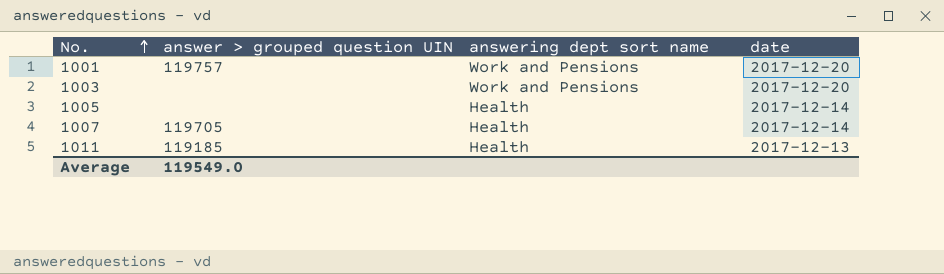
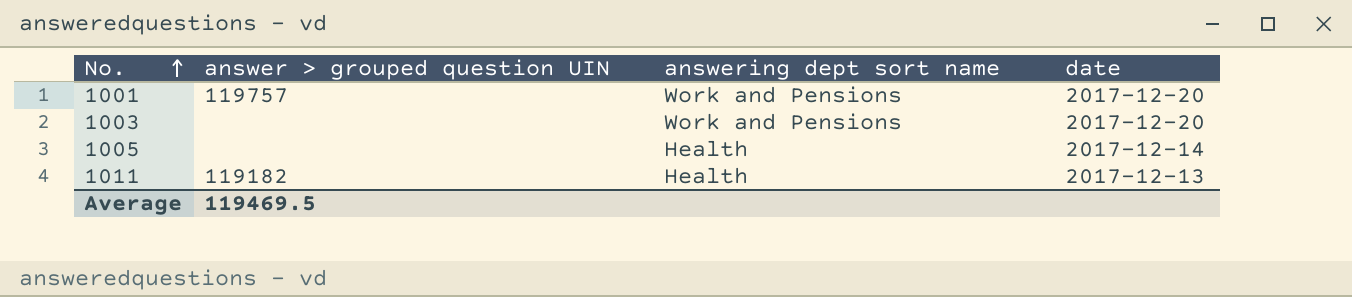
row 1007: 119705 | Health | 2017-12-14 -> none
1011 | answer > grouped question UIN: 119185 -> 119182
Average | answer > grouped question UIN: 119549.0 -> 119469.5

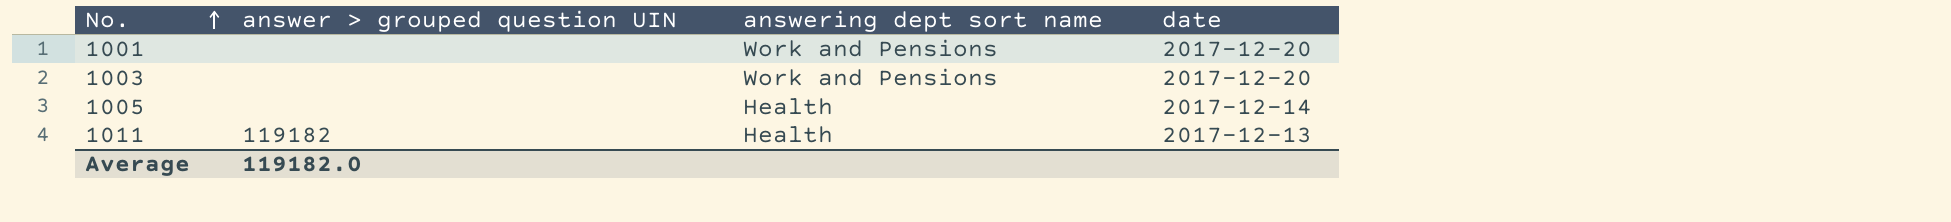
1001 | answer > grouped question UIN: 119757 -> none
Average | answer > grouped question UIN: 119469.5 -> 119182.0

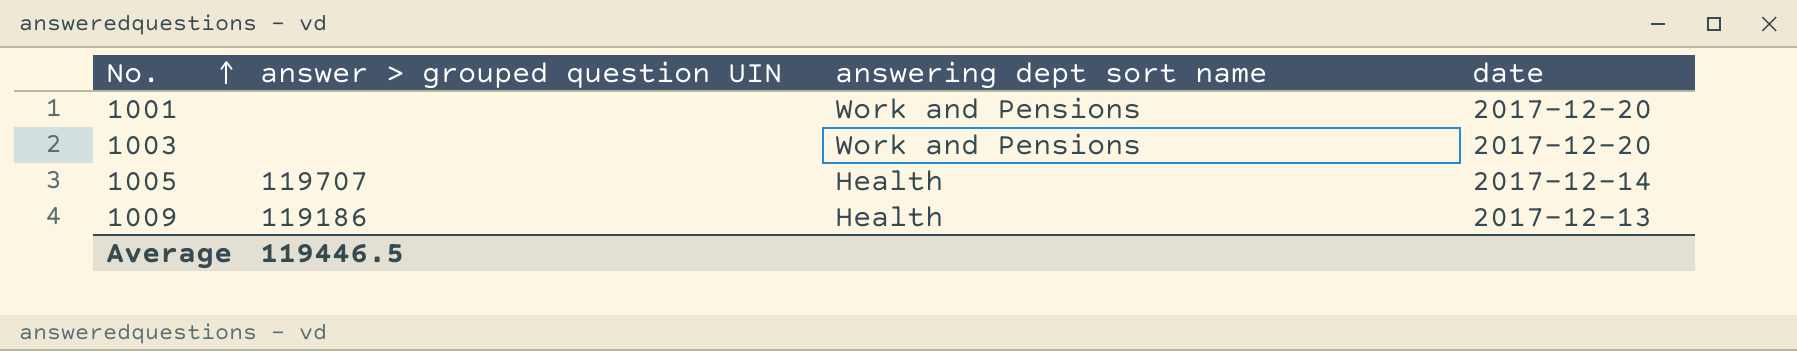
row 1011: 119182 | Health | 2017-12-13 -> none
1005 | answer > grouped question UIN: none -> 119707
row 1009: none -> 119186 | Health | 2017-12-13
Average | answer > grouped question UIN: 119182.0 -> 119446.5

